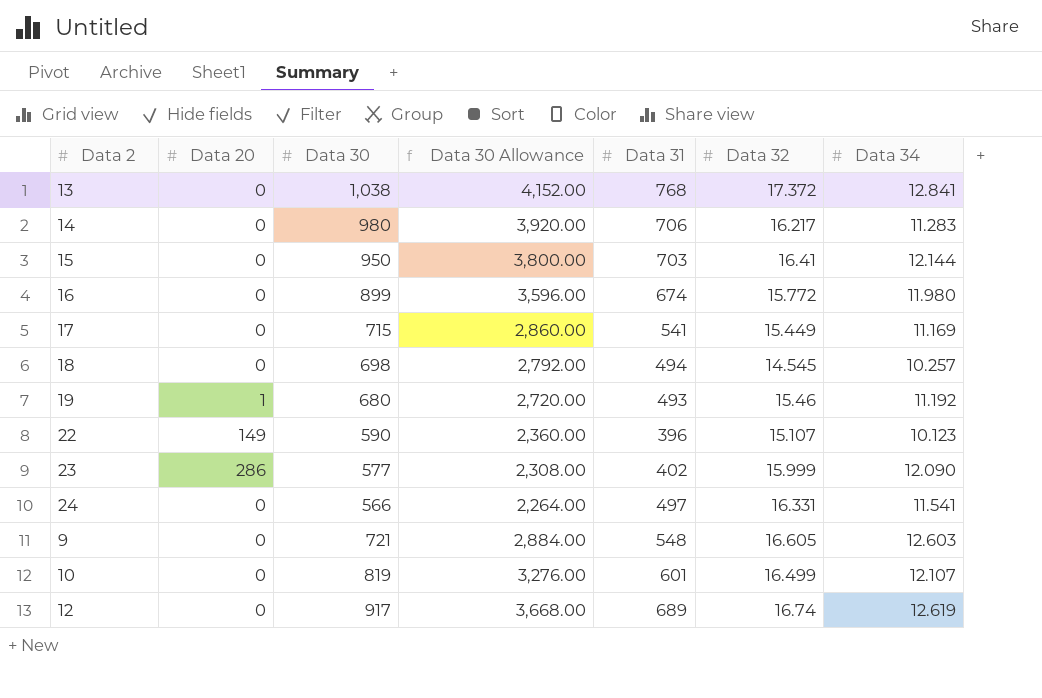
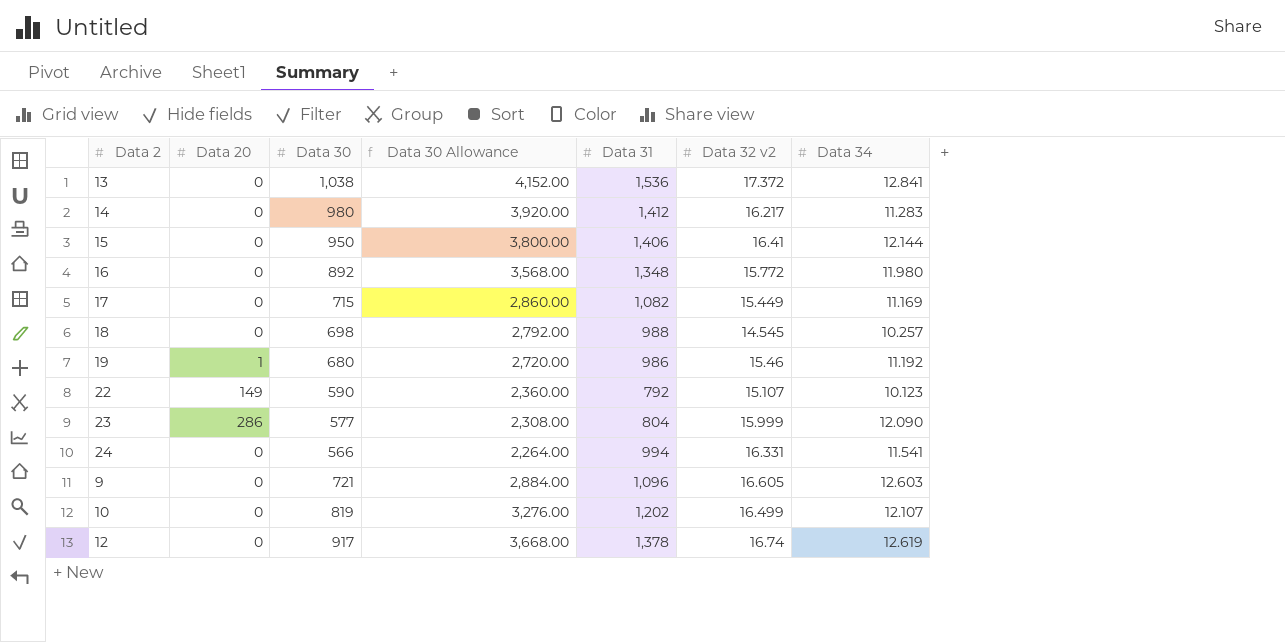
column name: Data 32 -> Data 32 v2
13 | Data 31: 768 -> 1,536
14 | Data 31: 706 -> 1,412
15 | Data 31: 703 -> 1,406
16 | Data 30: 899 -> 892
16 | Data 30 Allowance: 3,596.00 -> 3,568.00
16 | Data 31: 674 -> 1,348
17 | Data 31: 541 -> 1,082
18 | Data 31: 494 -> 988
19 | Data 31: 493 -> 986
22 | Data 31: 396 -> 792
23 | Data 31: 402 -> 804
24 | Data 31: 497 -> 994
9 | Data 31: 548 -> 1,096
10 | Data 31: 601 -> 1,202
12 | Data 31: 689 -> 1,378

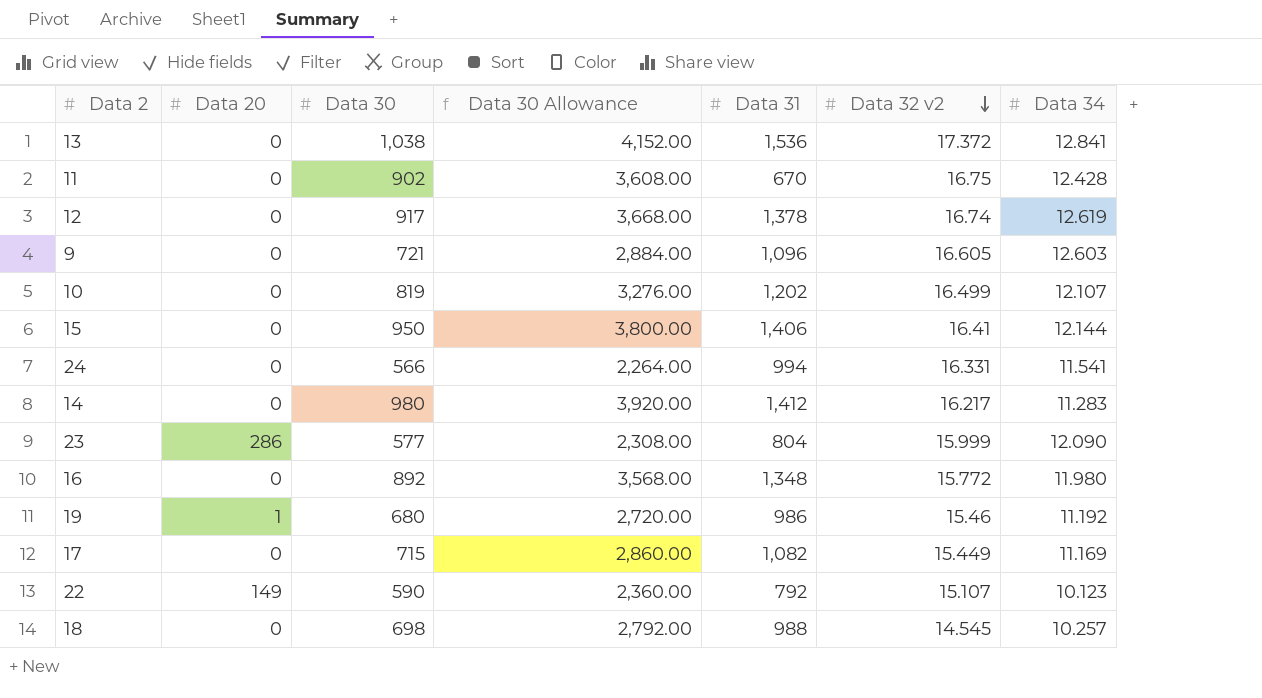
row order: none -> Data 32 v2 descending
row 11: none -> 0 | 902 | 3,608.00 | 670 | 16.75 | 12.428

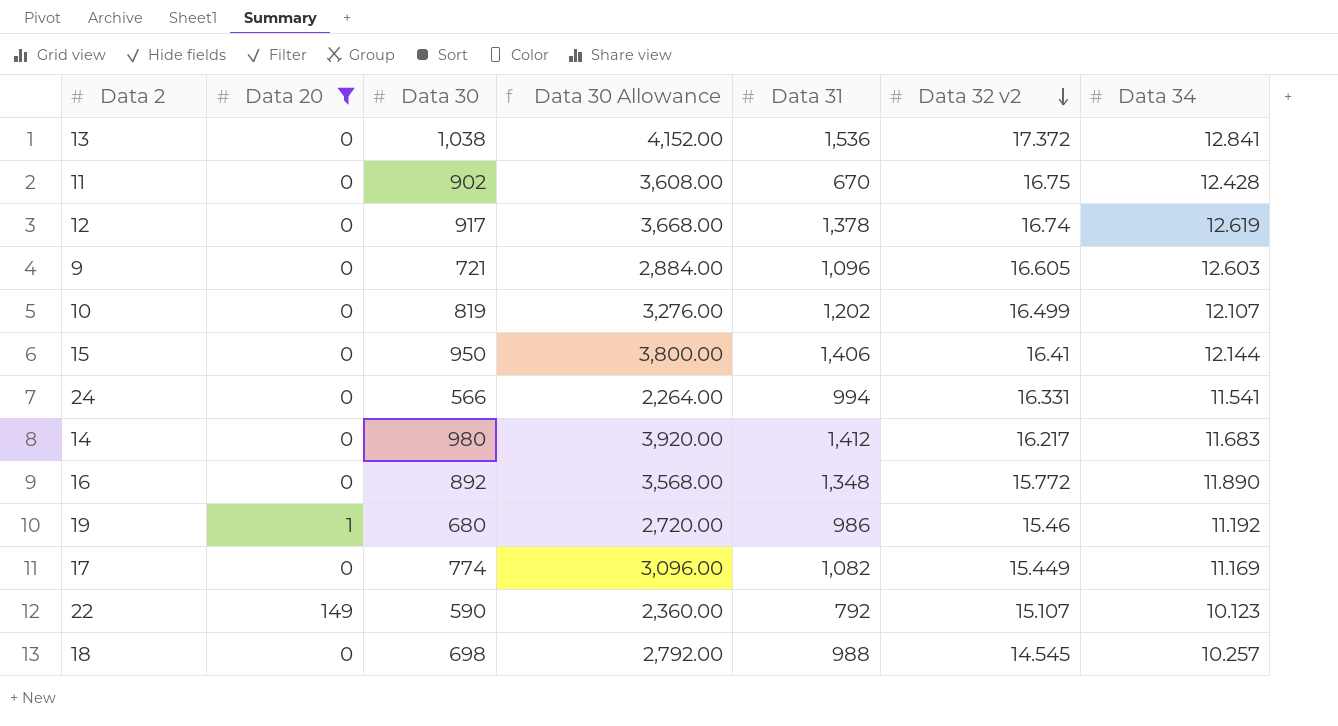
filter: none -> Data 20 != 286
14 | Data 34: 11.283 -> 11.683
16 | Data 34: 11.980 -> 11.890
17 | Data 30: 715 -> 774
17 | Data 30 Allowance: 2,860.00 -> 3,096.00

